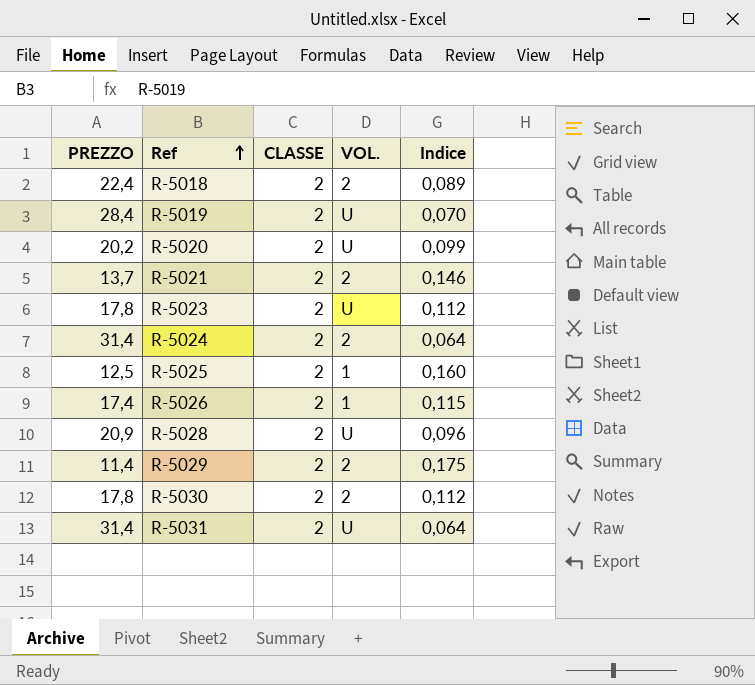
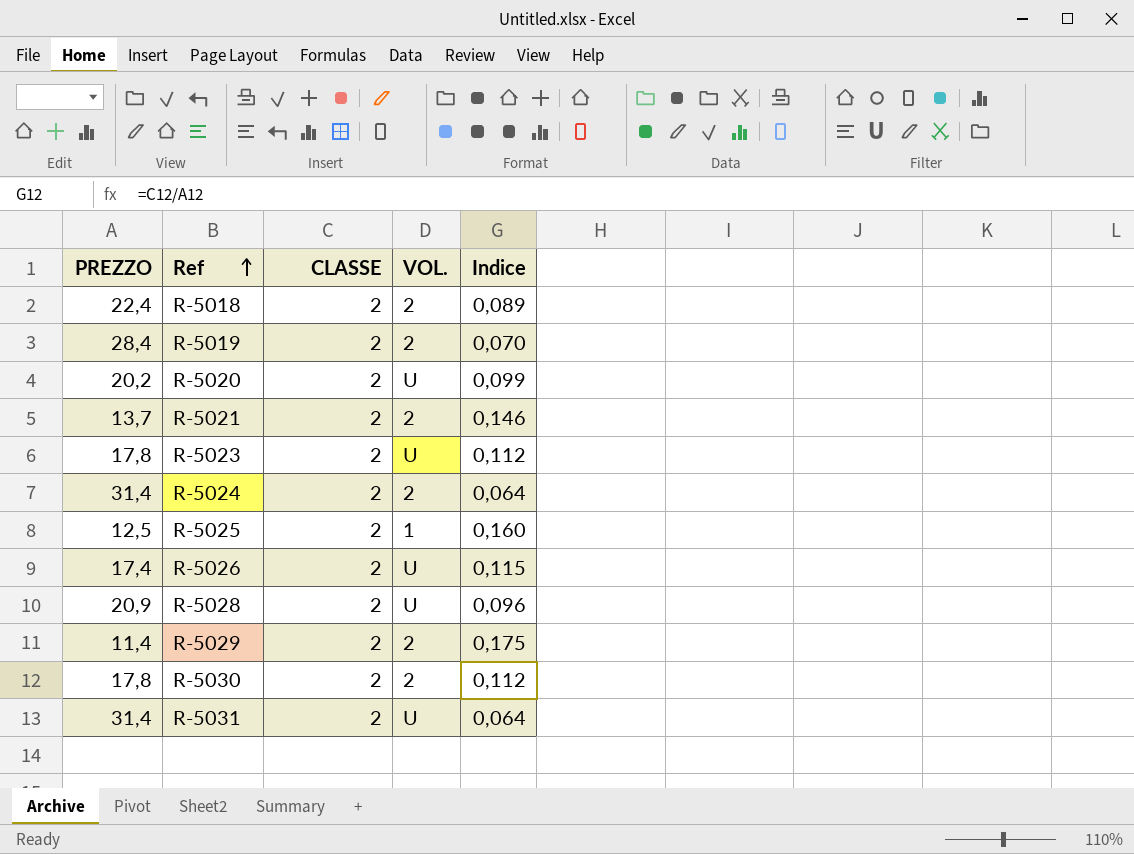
R-5019 | VOL.: U -> 2
R-5026 | VOL.: 1 -> U

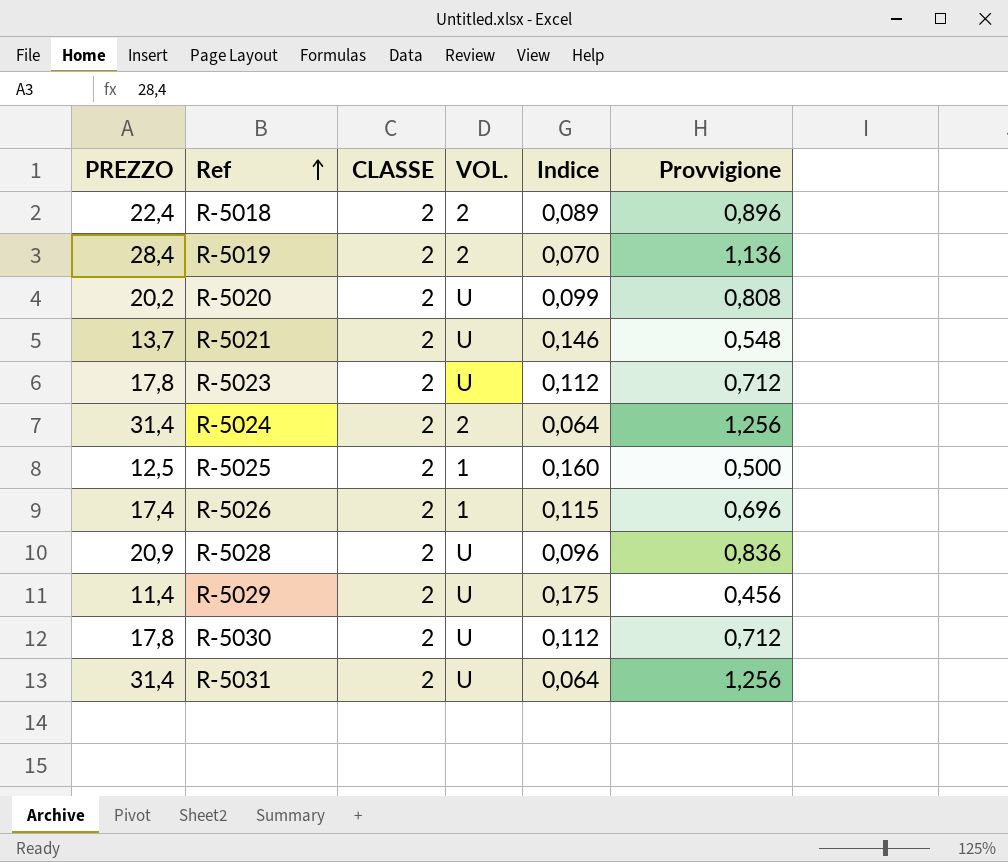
column Provvigione | formula: none -> [PREZZO] * 0,04
R-5021 | VOL.: 2 -> U
R-5026 | VOL.: U -> 1
R-5029 | VOL.: 2 -> U
R-5030 | VOL.: 2 -> U

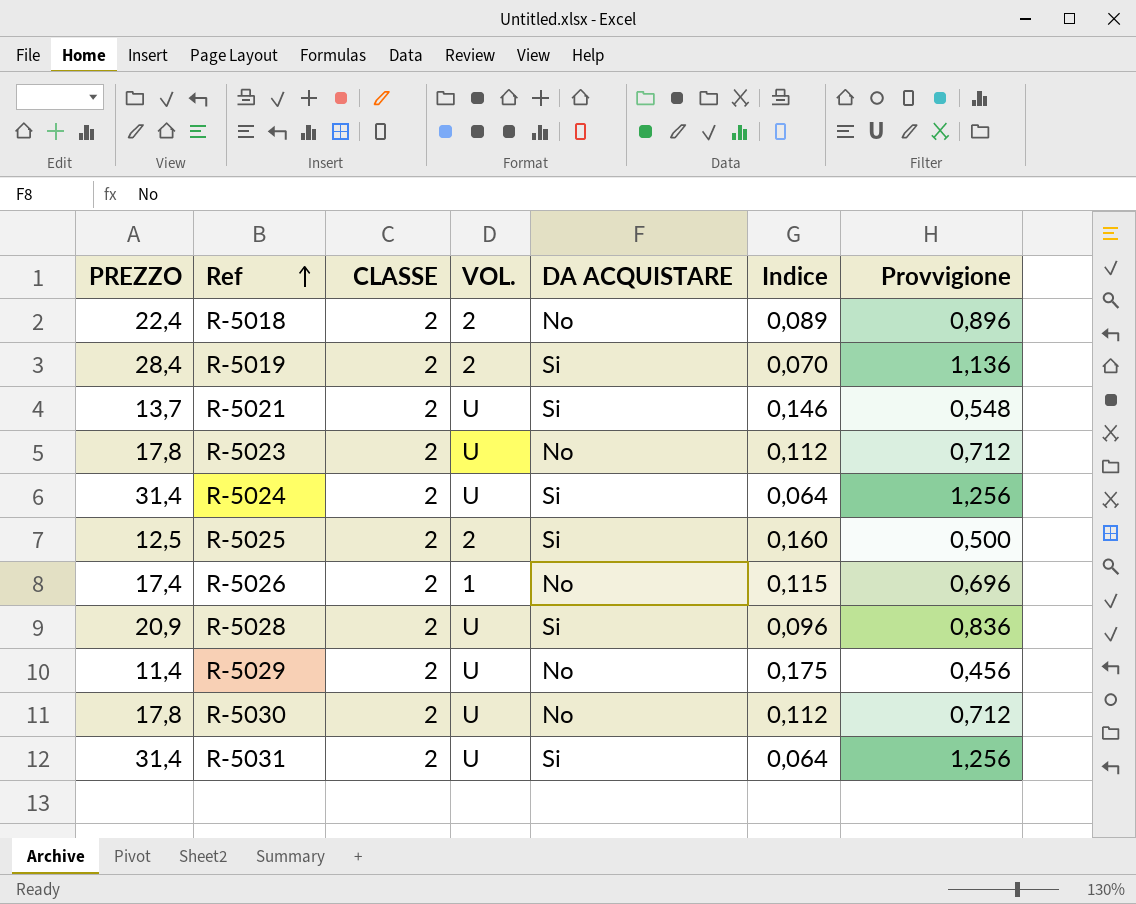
column DA ACQUISTARE | position: none -> 5
row R-5020: 20,2 | 2 | U | 0,099 | 0,808 -> none
R-5024 | VOL.: 2 -> U
R-5025 | VOL.: 1 -> 2

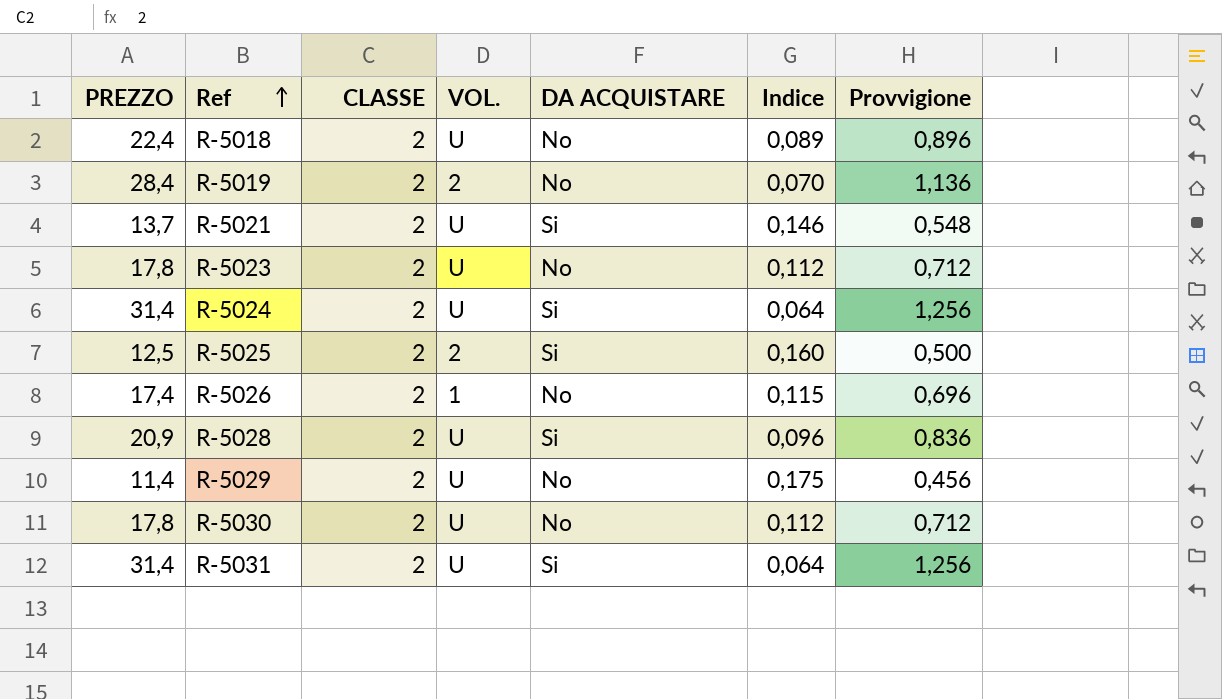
R-5018 | VOL.: 2 -> U
R-5019 | DA ACQUISTARE: Si -> No

